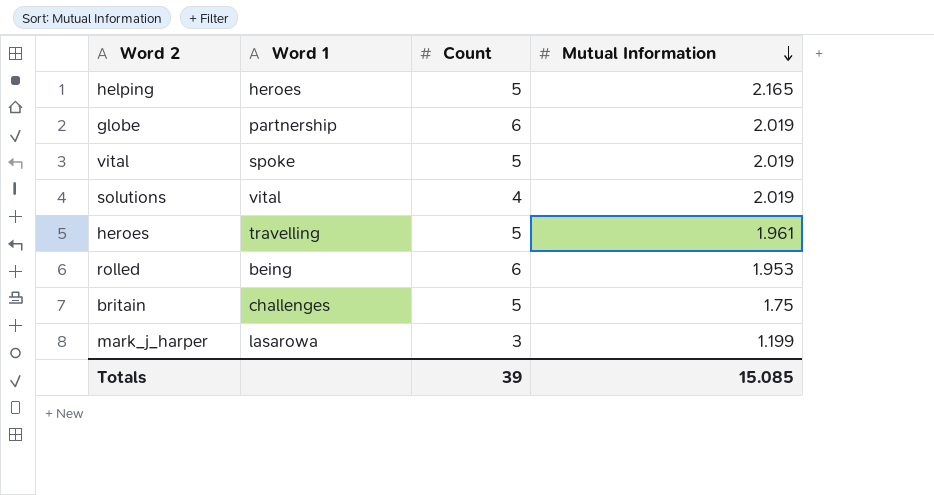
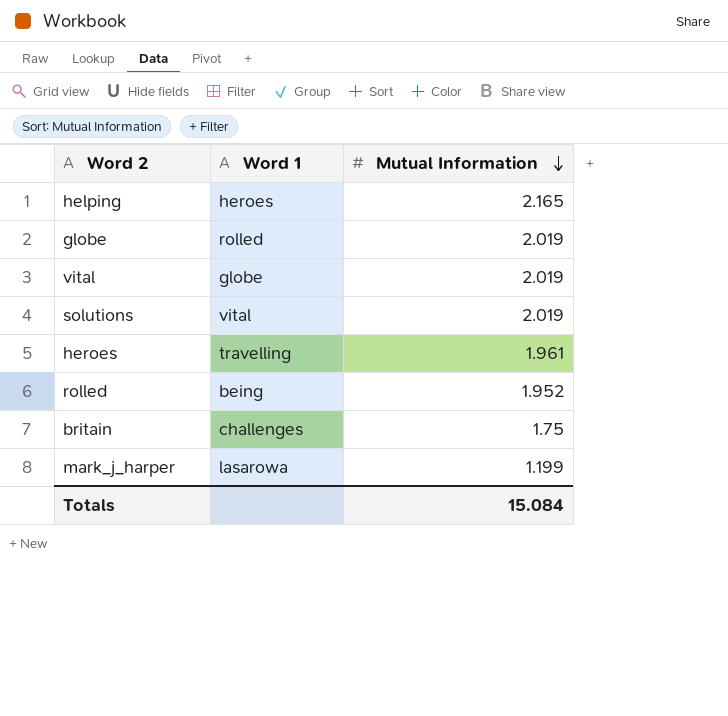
column Count | position: 3 -> none
globe | Word 1: partnership -> rolled
vital | Word 1: spoke -> globe
rolled | Mutual Information: 1.953 -> 1.952
Totals | Mutual Information: 15.085 -> 15.084

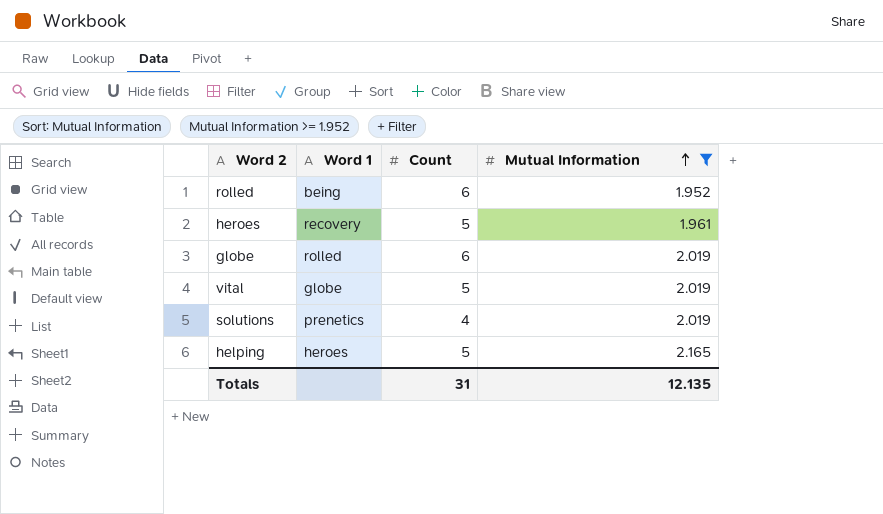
filter: none -> Mutual Information >= 1.952
row order: Mutual Information descending -> Mutual Information ascending
column Count | position: none -> 3
heroes | Word 1: travelling -> recovery
solutions | Word 1: vital -> prenetics
Totals | Mutual Information: 15.084 -> 12.135

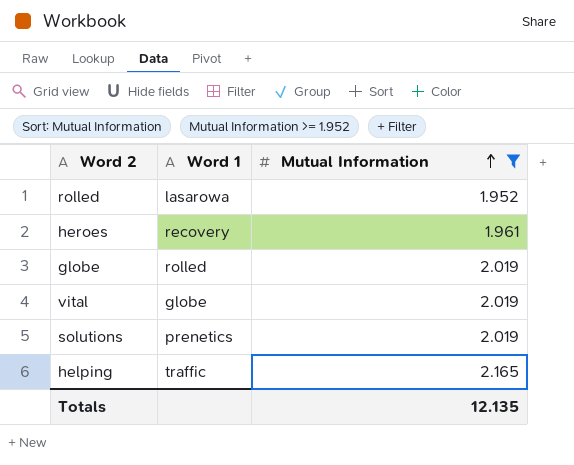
column Count | position: 3 -> none
rolled | Word 1: being -> lasarowa
helping | Word 1: heroes -> traffic

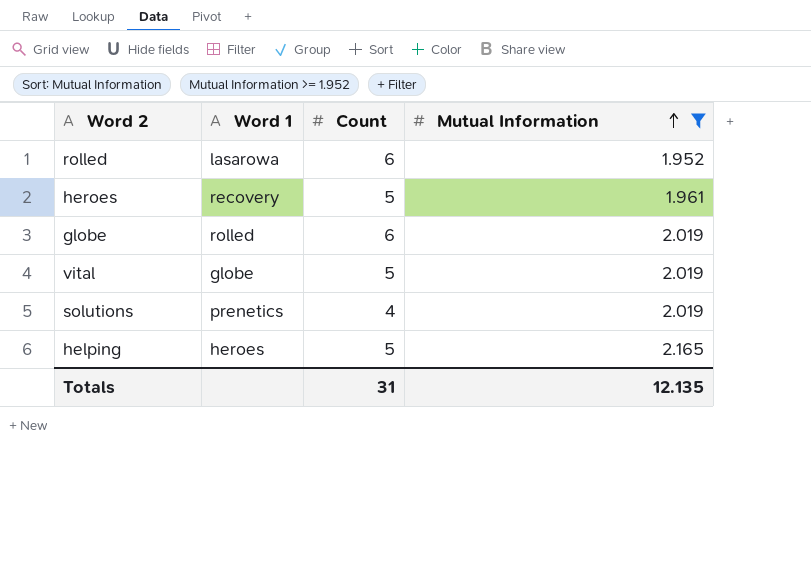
column Count | position: none -> 3
helping | Word 1: traffic -> heroes

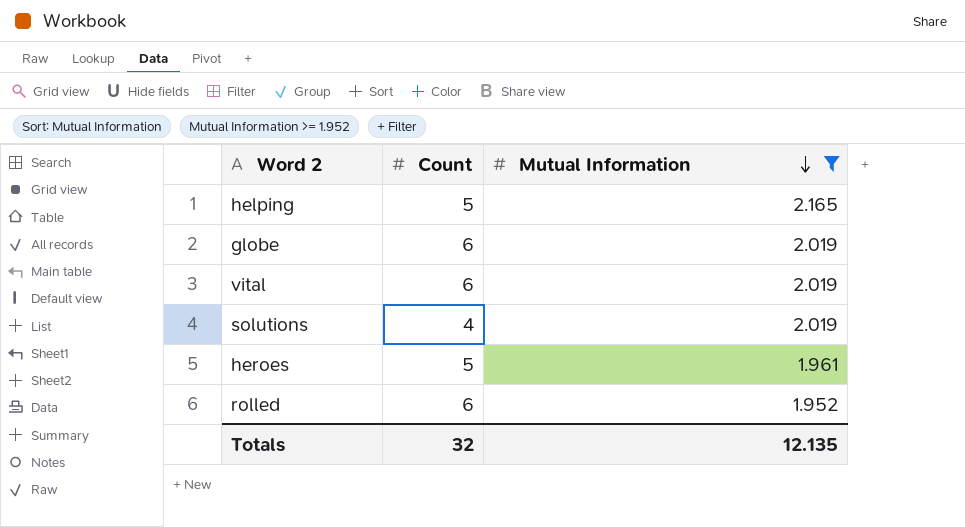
row order: Mutual Information ascending -> Mutual Information descending
column Word 1 | position: 2 -> none
vital | Count: 5 -> 6
Totals | Count: 31 -> 32

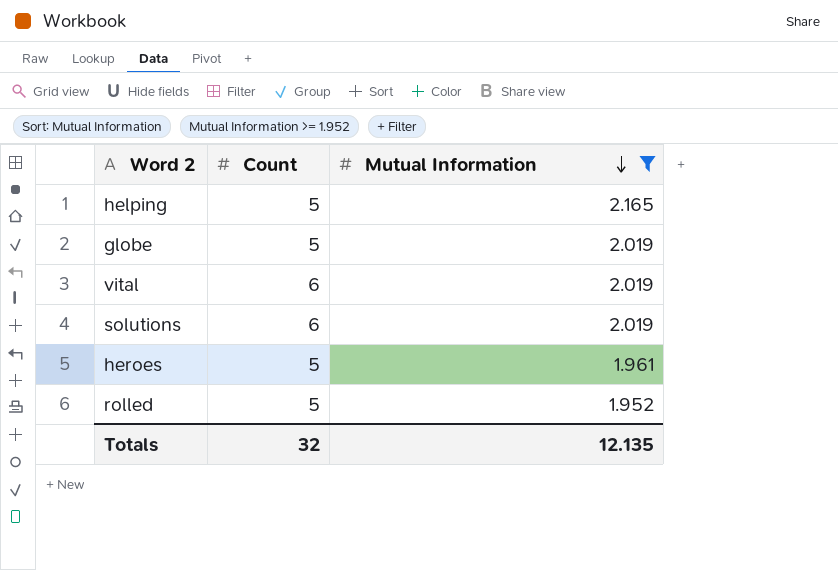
globe | Count: 6 -> 5
solutions | Count: 4 -> 6
rolled | Count: 6 -> 5

